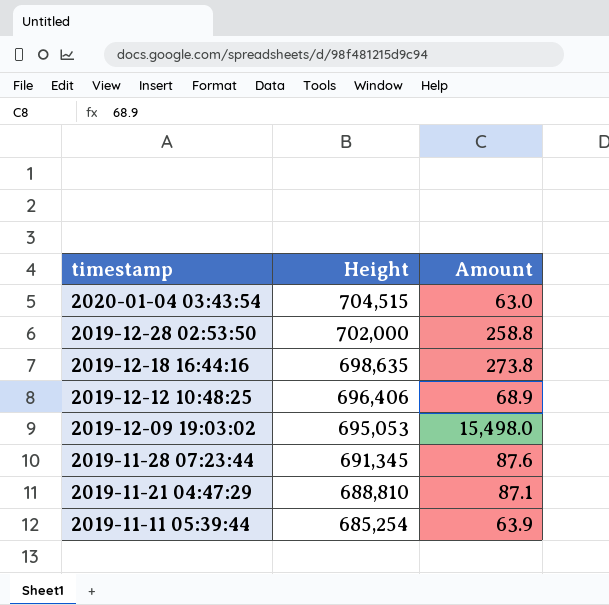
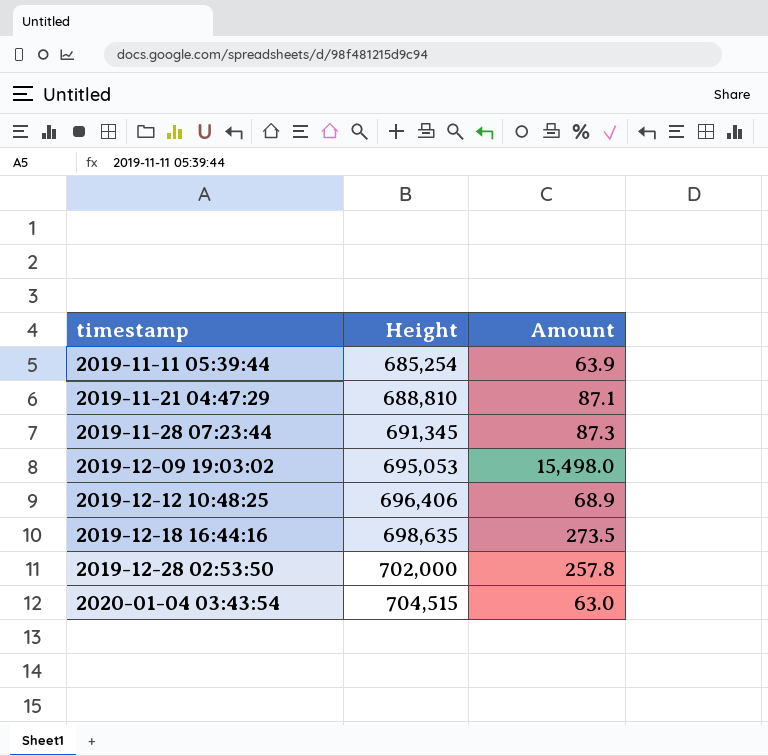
row order: timestamp descending -> timestamp ascending
2019-11-28 07:23:44 | Amount: 87.6 -> 87.3
2019-12-18 16:44:16 | Amount: 273.8 -> 273.5
2019-12-28 02:53:50 | Amount: 258.8 -> 257.8

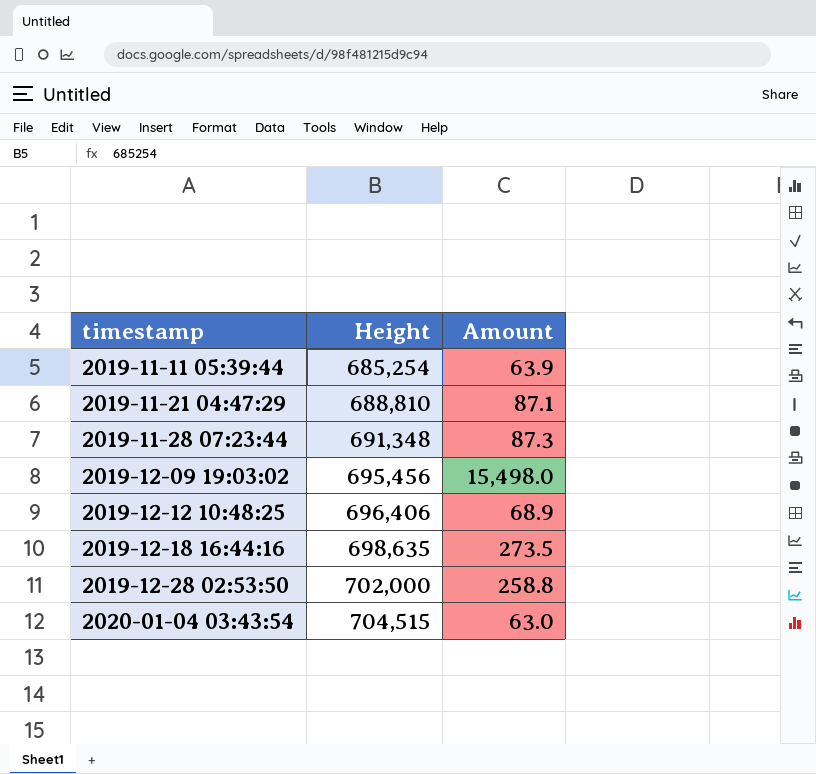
2019-11-28 07:23:44 | Height: 691,345 -> 691,348
2019-12-09 19:03:02 | Height: 695,053 -> 695,456
2019-12-28 02:53:50 | Amount: 257.8 -> 258.8

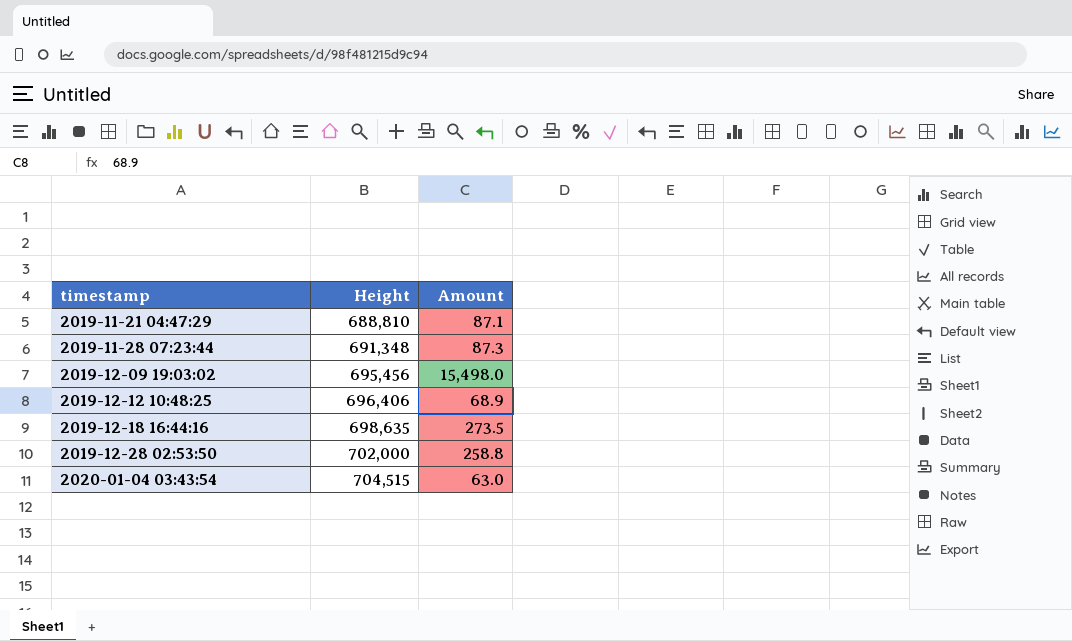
row 2019-11-11 05:39:44: 685,254 | 63.9 -> none

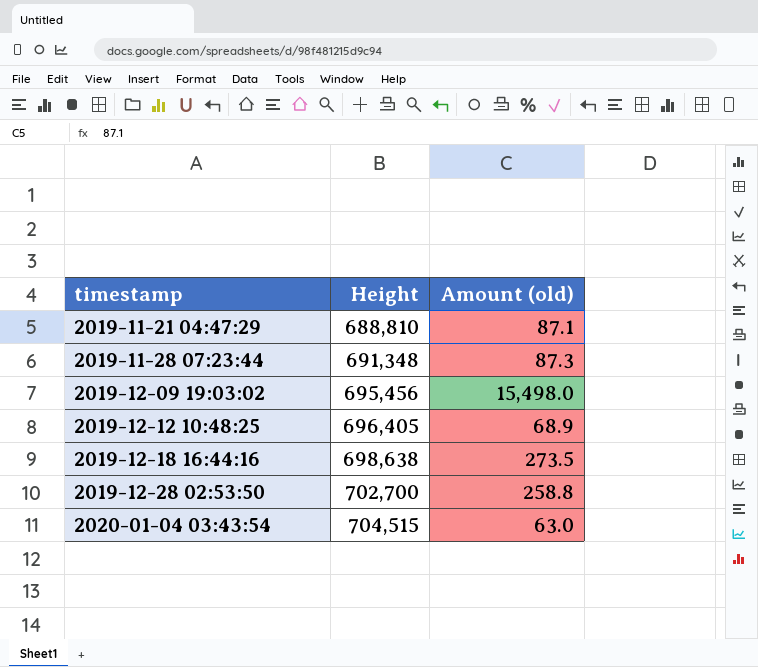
column name: Amount -> Amount (old)
2019-12-12 10:48:25 | Height: 696,406 -> 696,405
2019-12-18 16:44:16 | Height: 698,635 -> 698,638
2019-12-28 02:53:50 | Height: 702,000 -> 702,700

